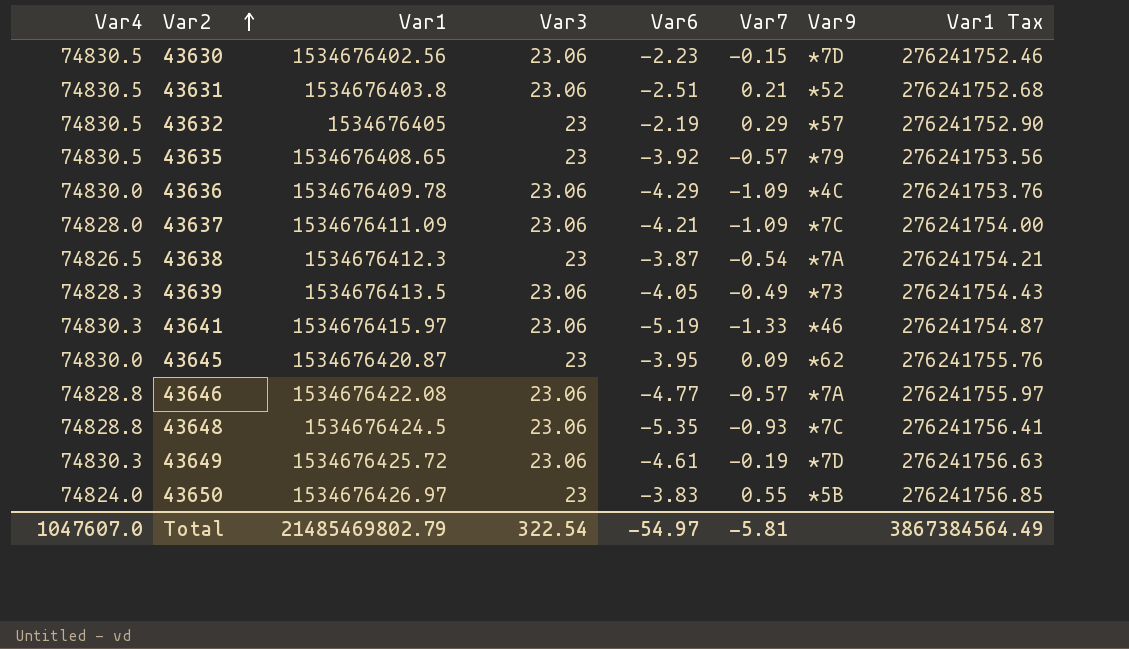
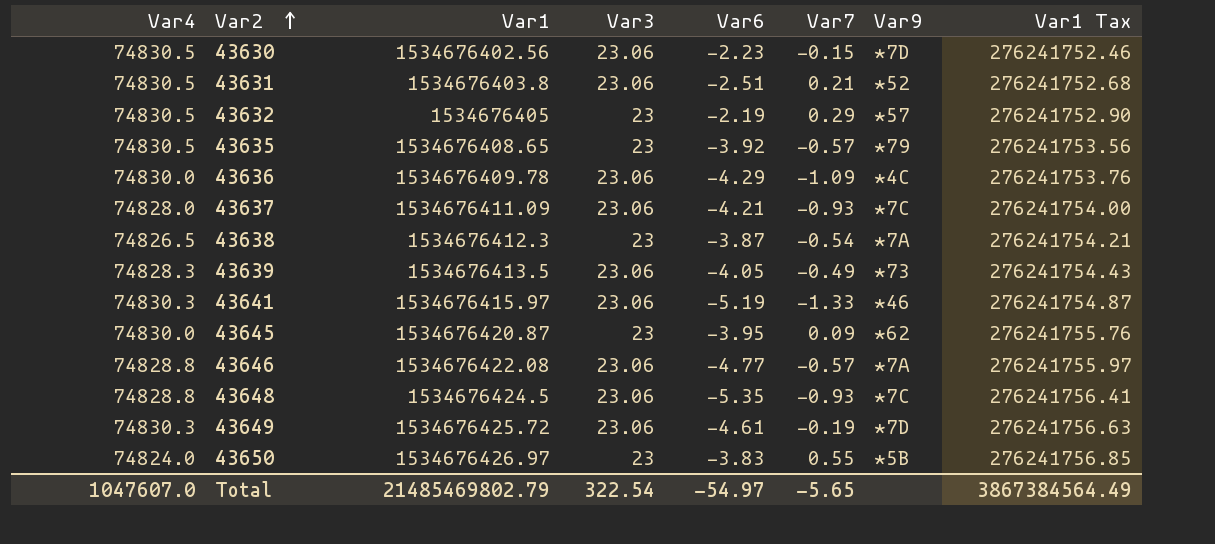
43637 | Var7: -1.09 -> -0.93
Total | Var7: -5.81 -> -5.65

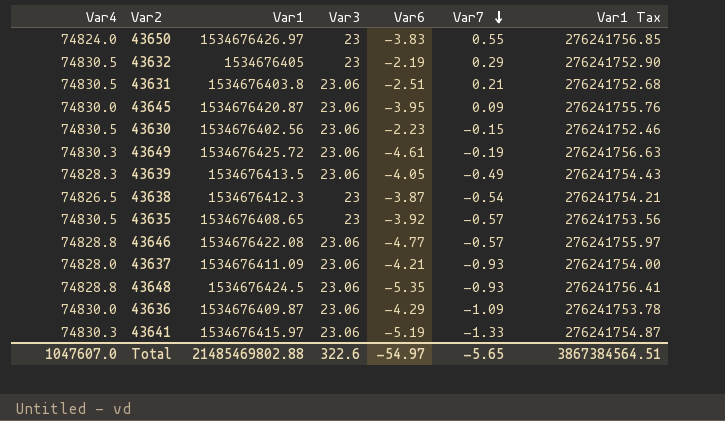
row order: Var2 ascending -> Var7 descending
column Var9 | position: 7 -> none
43645 | Var3: 23 -> 23.06
43636 | Var1: 1534676409.78 -> 1534676409.87
43636 | Var1 Tax: 276241753.76 -> 276241753.78
Total | Var1: 21485469802.79 -> 21485469802.88
Total | Var3: 322.54 -> 322.6
Total | Var1 Tax: 3867384564.49 -> 3867384564.51

